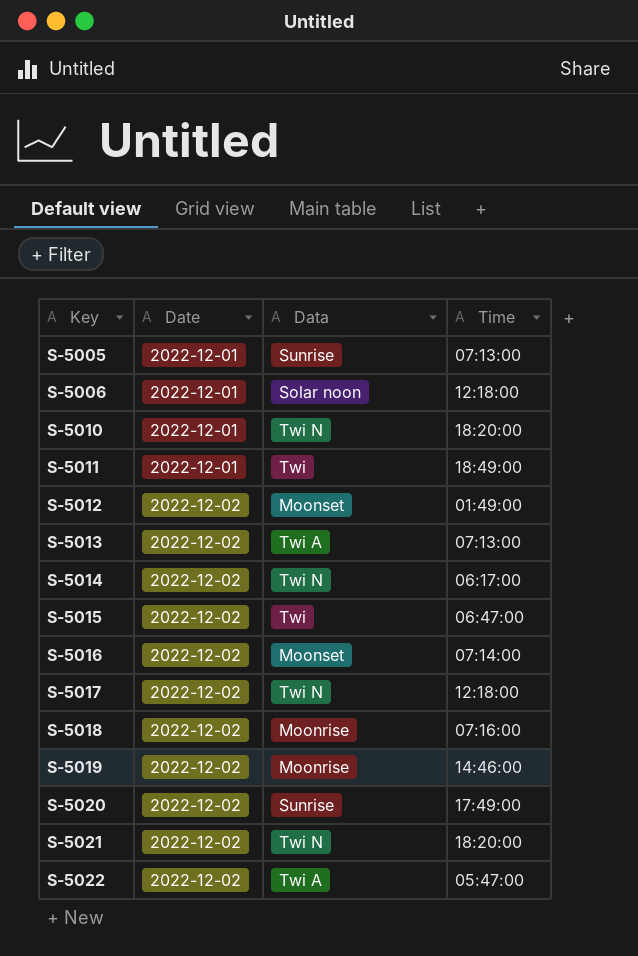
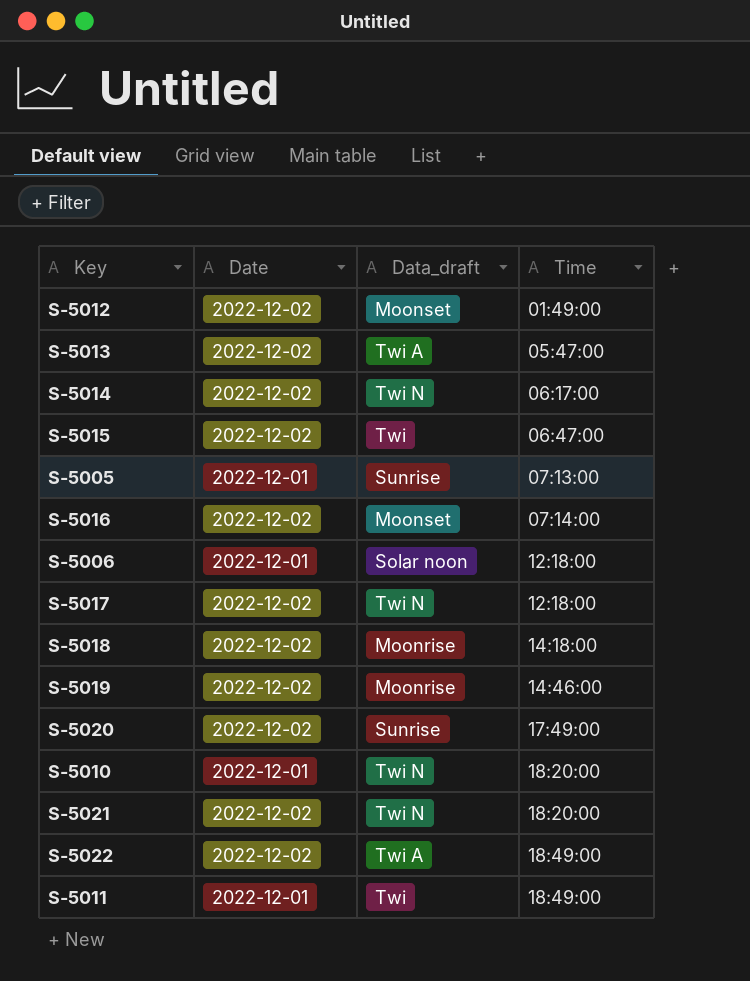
row order: Key ascending -> Time ascending
column name: Data -> Data_draft
S-5013 | Time: 07:13:00 -> 05:47:00
S-5018 | Time: 07:16:00 -> 14:18:00
S-5022 | Time: 05:47:00 -> 18:49:00

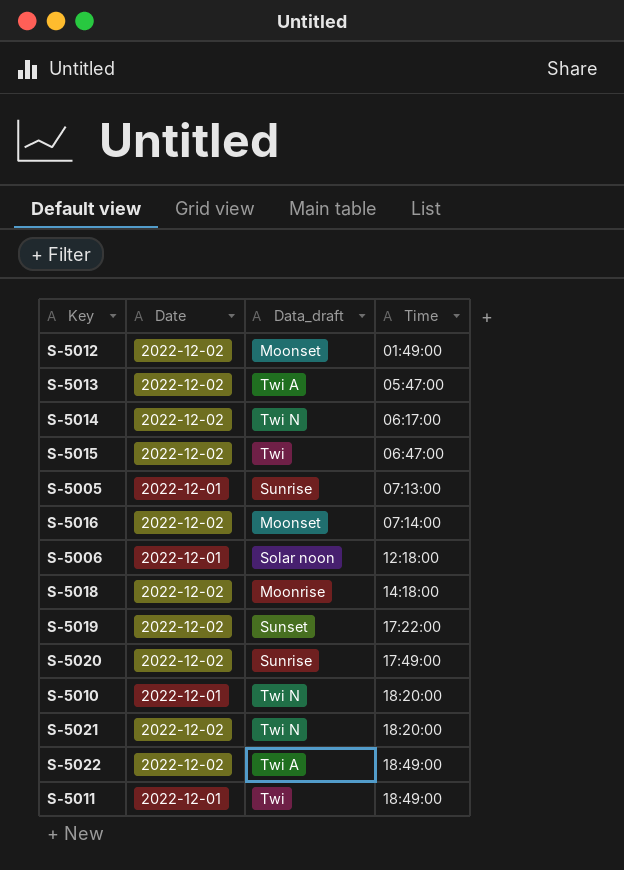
row S-5017: 2022-12-02 | Twi N | 12:18:00 -> none
S-5019 | Data_draft: Moonrise -> Sunset
S-5019 | Time: 14:46:00 -> 17:22:00

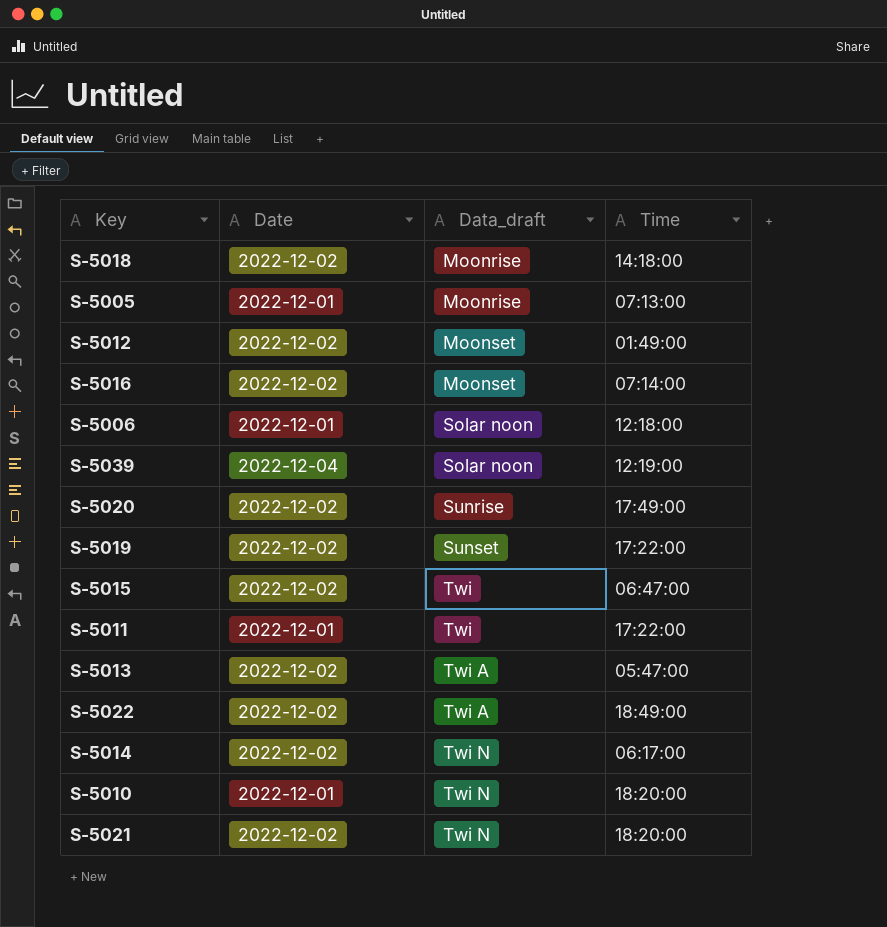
row order: Time ascending -> Data_draft ascending
S-5005 | Data_draft: Sunrise -> Moonrise
row S-5039: none -> 2022-12-04 | Solar noon | 12:19:00
S-5011 | Time: 18:49:00 -> 17:22:00

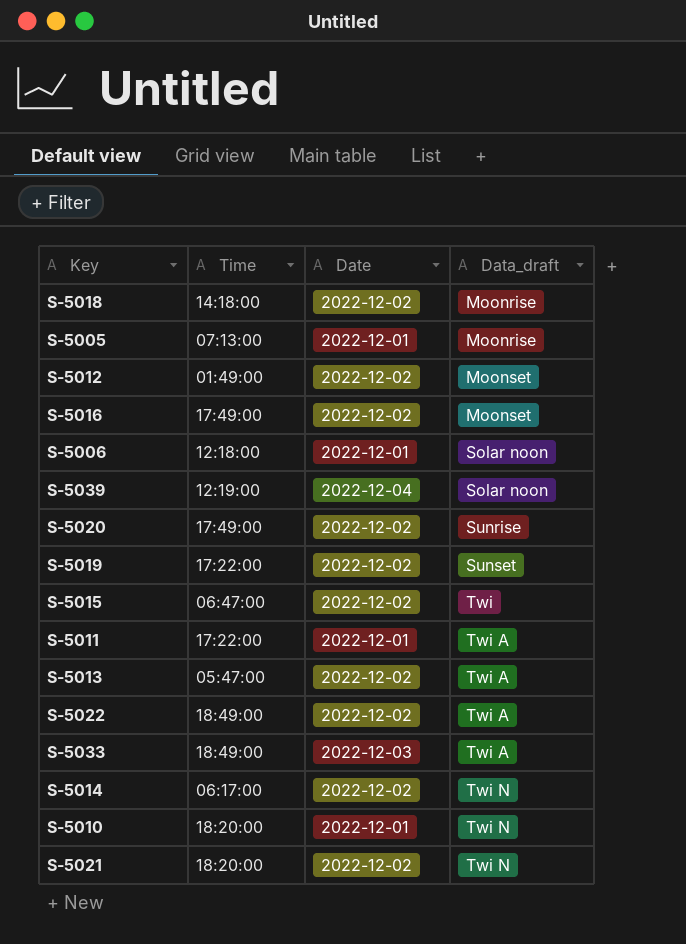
column Time | position: 4 -> 2
S-5016 | Time: 07:14:00 -> 17:49:00
S-5011 | Data_draft: Twi -> Twi A
row S-5033: none -> 18:49:00 | 2022-12-03 | Twi A

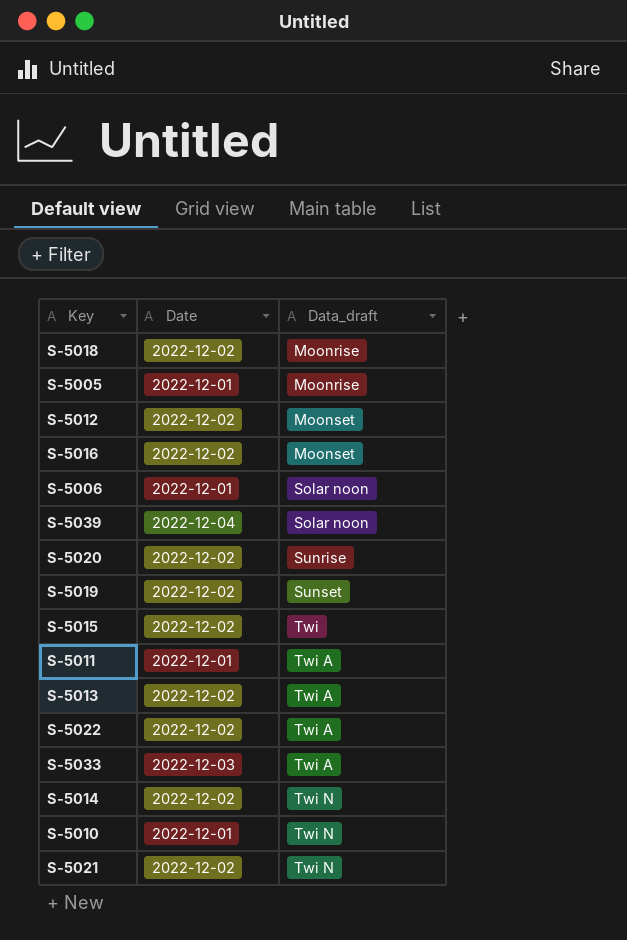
column Time | position: 2 -> none

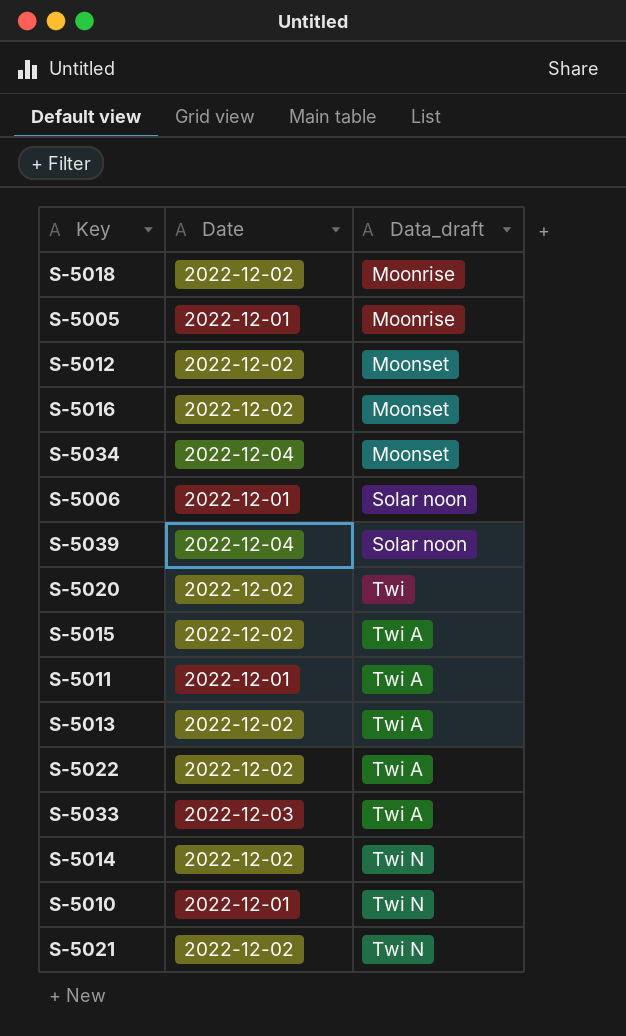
row S-5019: 2022-12-02 | Sunset -> none
row S-5034: none -> 2022-12-04 | Moonset
S-5020 | Data_draft: Sunrise -> Twi
S-5015 | Data_draft: Twi -> Twi A

